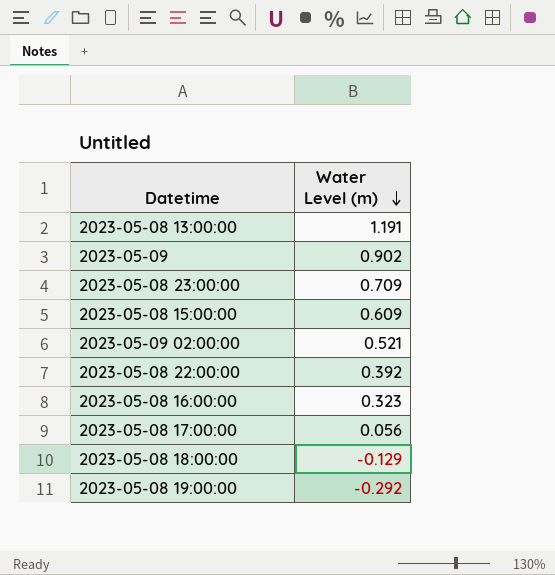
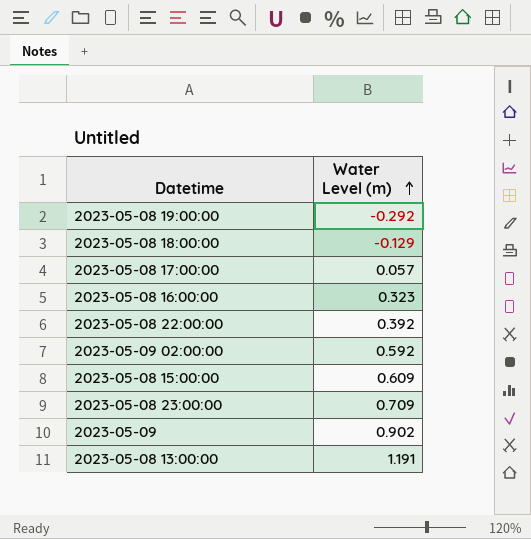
row order: Water Level (m) descending -> Water Level (m) ascending
2023-05-08 17:00:00 | Water Level (m): 0.056 -> 0.057
2023-05-09 02:00:00 | Water Level (m): 0.521 -> 0.592

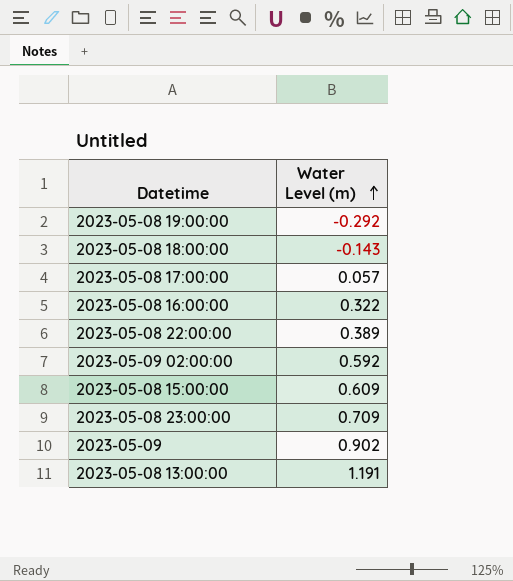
2023-05-08 18:00:00 | Water Level (m): -0.129 -> -0.143
2023-05-08 16:00:00 | Water Level (m): 0.323 -> 0.322
2023-05-08 22:00:00 | Water Level (m): 0.392 -> 0.389

